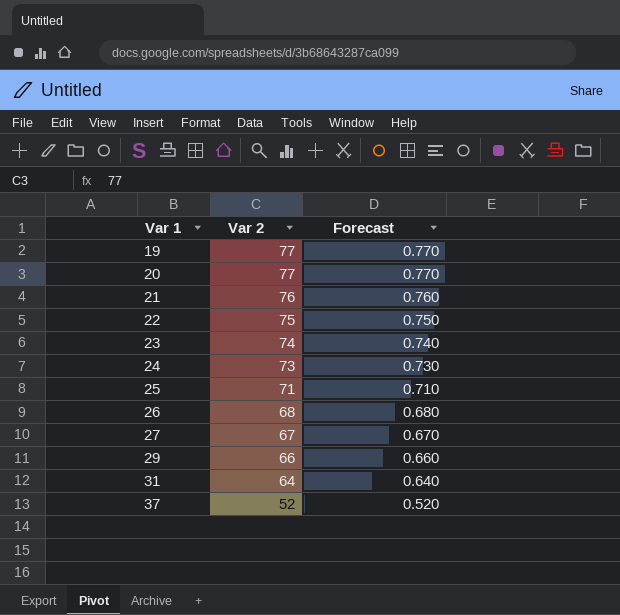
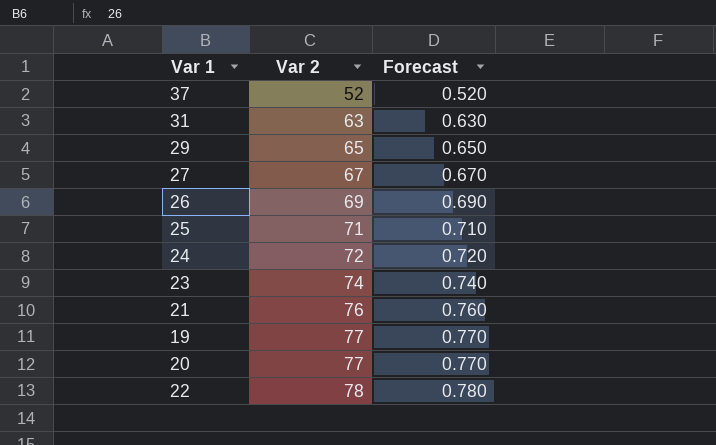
row order: Var 1 ascending -> Var 2 ascending
31 | Var 2: 64 -> 63
31 | Forecast: 0.640 -> 0.630
29 | Var 2: 66 -> 65
29 | Forecast: 0.660 -> 0.650
26 | Var 2: 68 -> 69
26 | Forecast: 0.680 -> 0.690
24 | Var 2: 73 -> 72
24 | Forecast: 0.730 -> 0.720
22 | Var 2: 75 -> 78
22 | Forecast: 0.750 -> 0.780

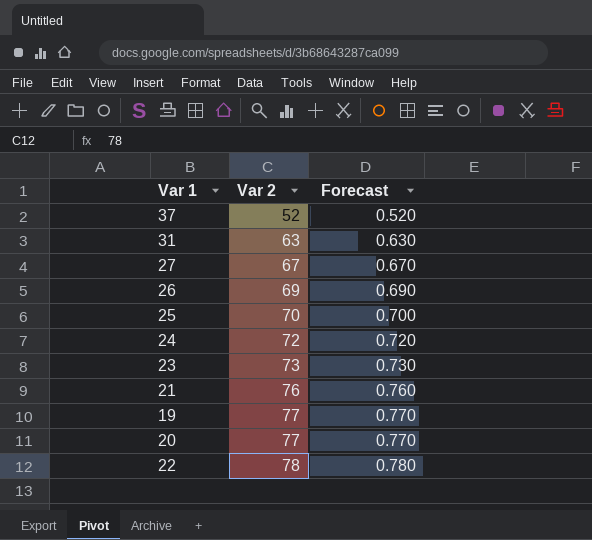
row 29: 65 | 0.650 -> none
25 | Var 2: 71 -> 70
25 | Forecast: 0.710 -> 0.700
23 | Var 2: 74 -> 73
23 | Forecast: 0.740 -> 0.730

